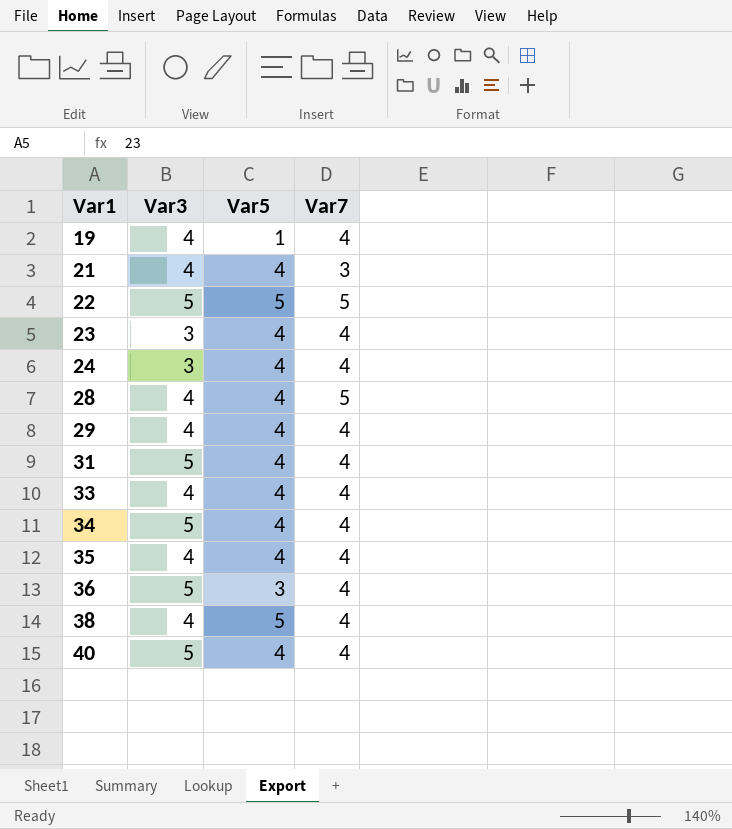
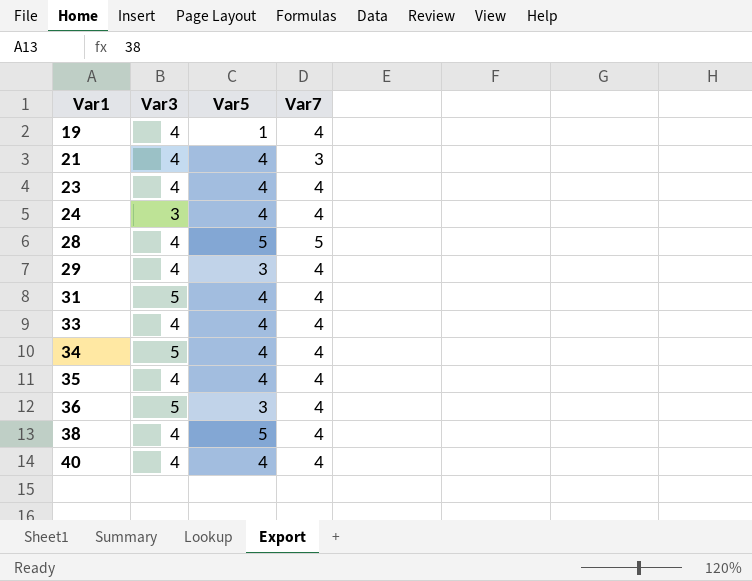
row 22: 5 | 5 | 5 -> none
23 | Var3: 3 -> 4
28 | Var5: 4 -> 5
29 | Var5: 4 -> 3
40 | Var3: 5 -> 4

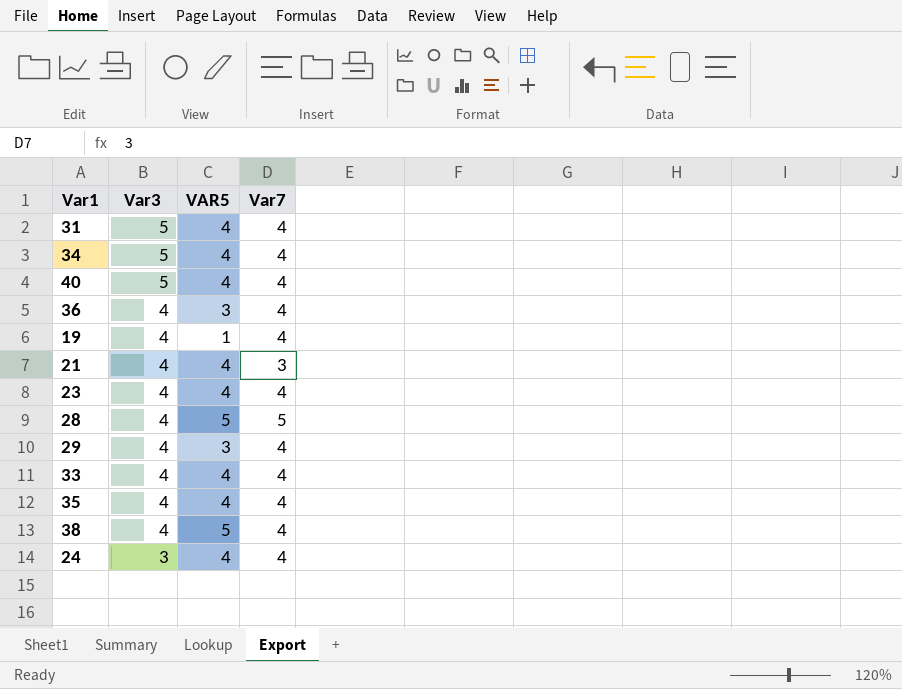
row order: Var1 ascending -> Var3 descending
column name: Var5 -> VAR5
40 | Var3: 4 -> 5
36 | Var3: 5 -> 4

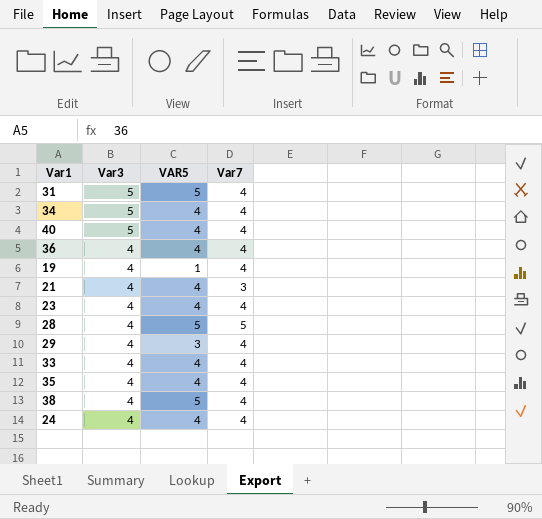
31 | VAR5: 4 -> 5
36 | VAR5: 3 -> 4
24 | Var3: 3 -> 4

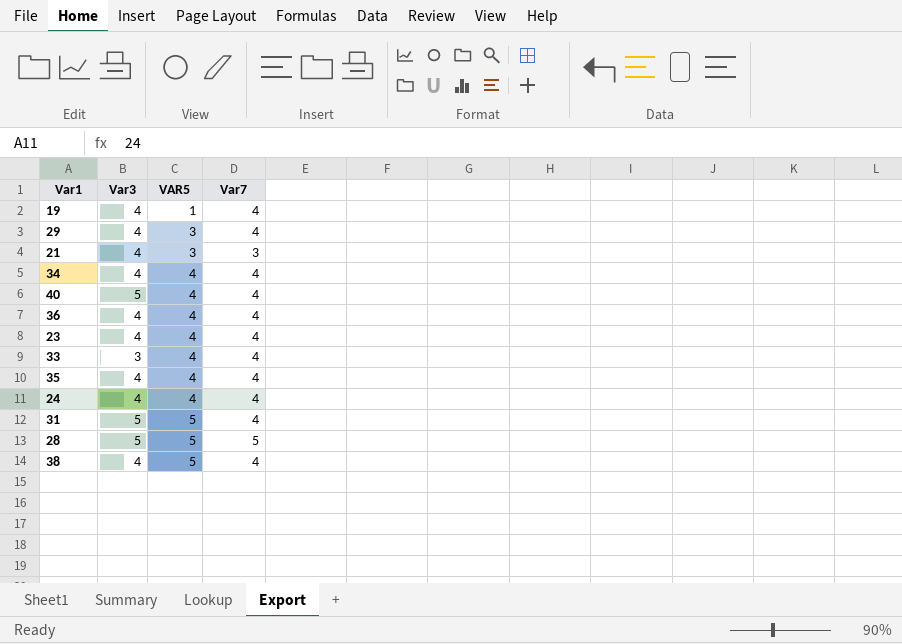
row order: Var3 descending -> VAR5 ascending
21 | VAR5: 4 -> 3
34 | Var3: 5 -> 4
33 | Var3: 4 -> 3
28 | Var3: 4 -> 5

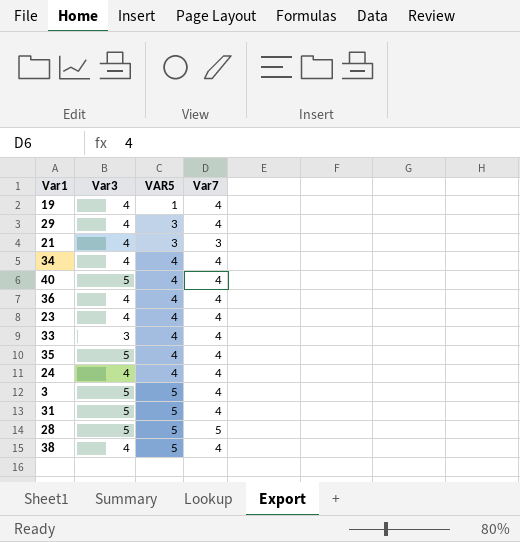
35 | Var3: 4 -> 5
row 3: none -> 5 | 5 | 4

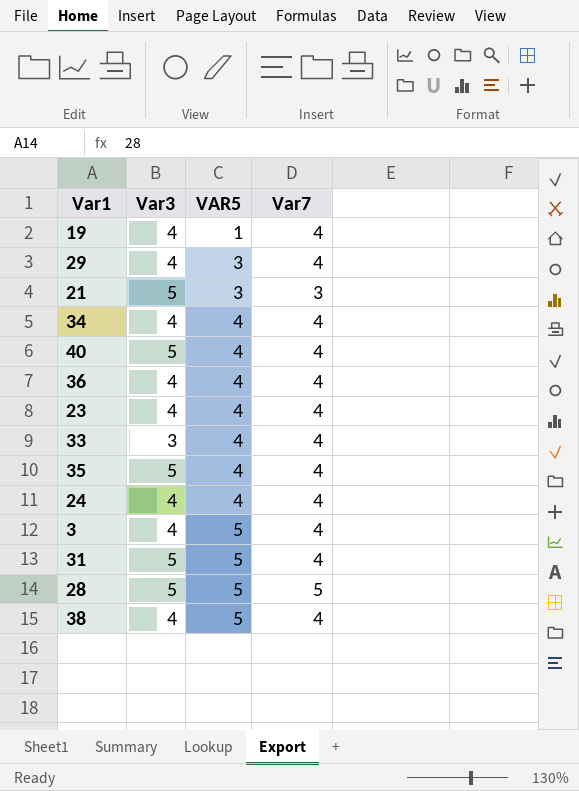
21 | Var3: 4 -> 5
3 | Var3: 5 -> 4

